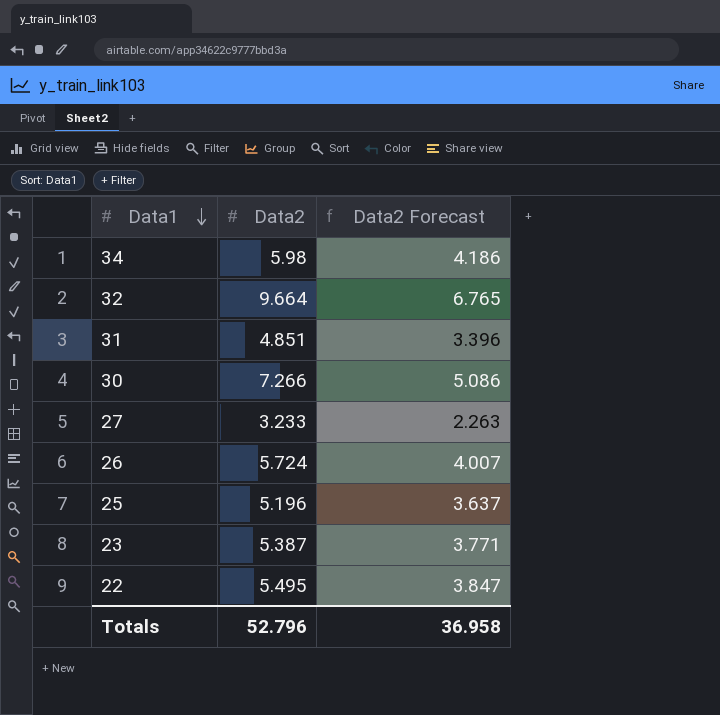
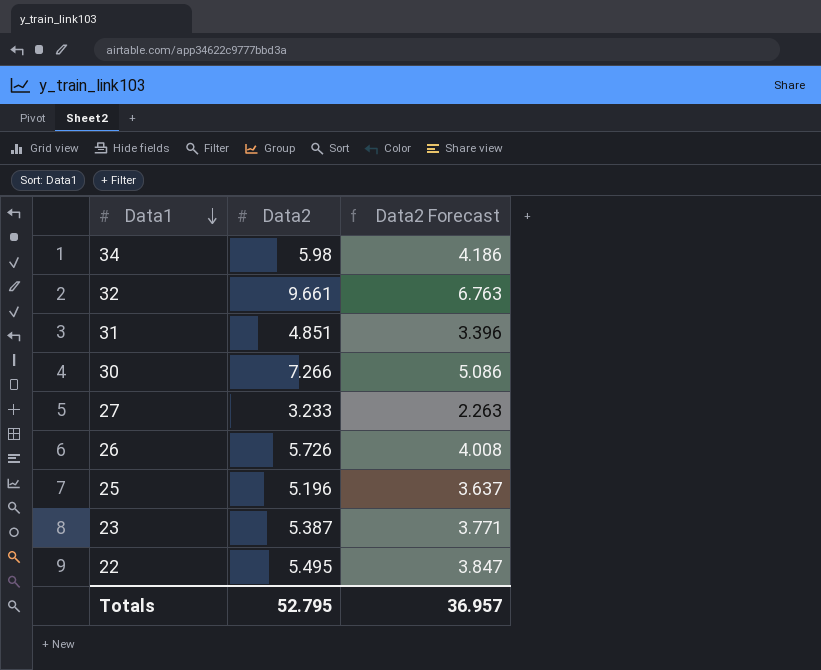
32 | Data2: 9.664 -> 9.661
32 | Data2 Forecast: 6.765 -> 6.763
26 | Data2: 5.724 -> 5.726
26 | Data2 Forecast: 4.007 -> 4.008
Totals | Data2: 52.796 -> 52.795
Totals | Data2 Forecast: 36.958 -> 36.957

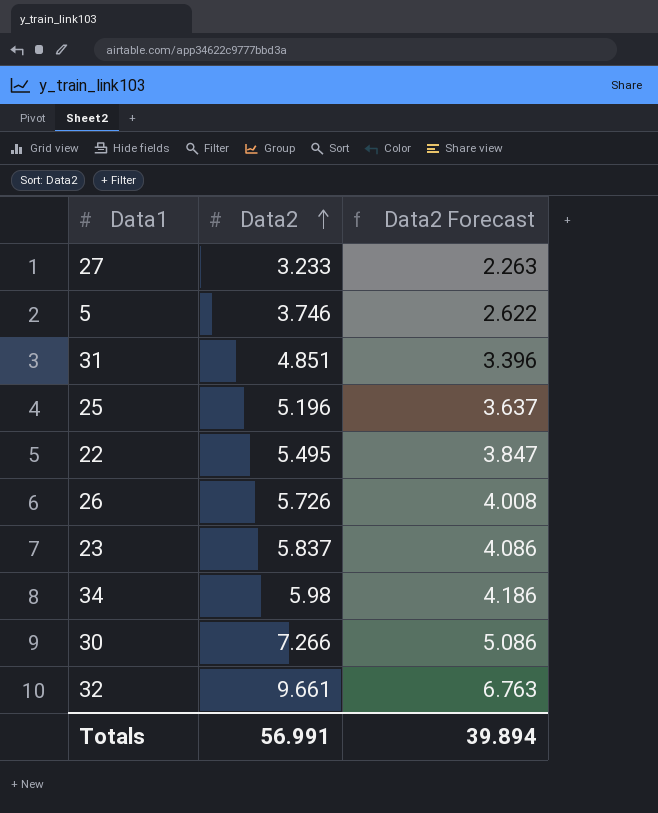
row order: Data1 descending -> Data2 ascending
row 5: none -> 3.746 | 2.622
23 | Data2: 5.387 -> 5.837
23 | Data2 Forecast: 3.771 -> 4.086
Totals | Data2: 52.795 -> 56.991
Totals | Data2 Forecast: 36.957 -> 39.894

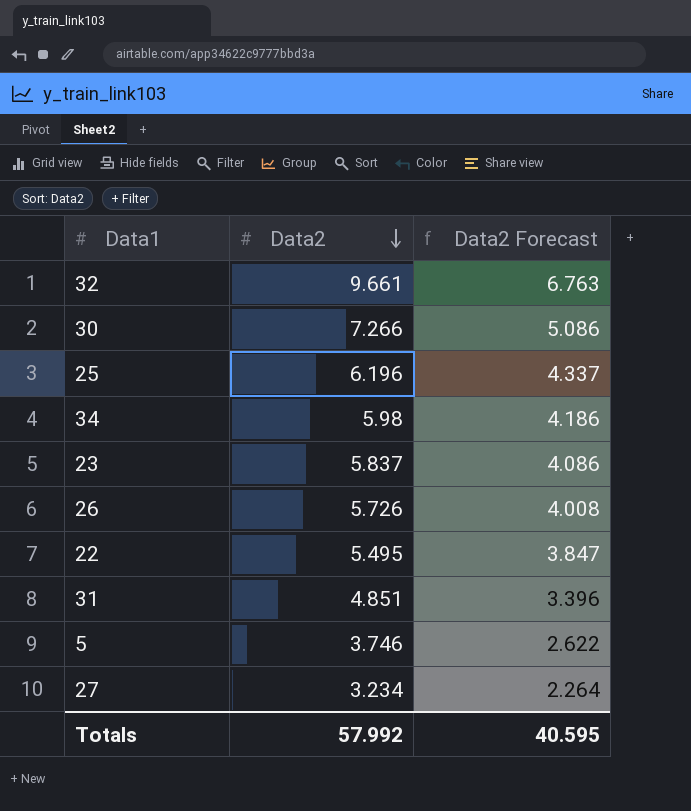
row order: Data2 ascending -> Data2 descending
25 | Data2: 5.196 -> 6.196
25 | Data2 Forecast: 3.637 -> 4.337
27 | Data2: 3.233 -> 3.234
27 | Data2 Forecast: 2.263 -> 2.264
Totals | Data2: 56.991 -> 57.992
Totals | Data2 Forecast: 39.894 -> 40.595

